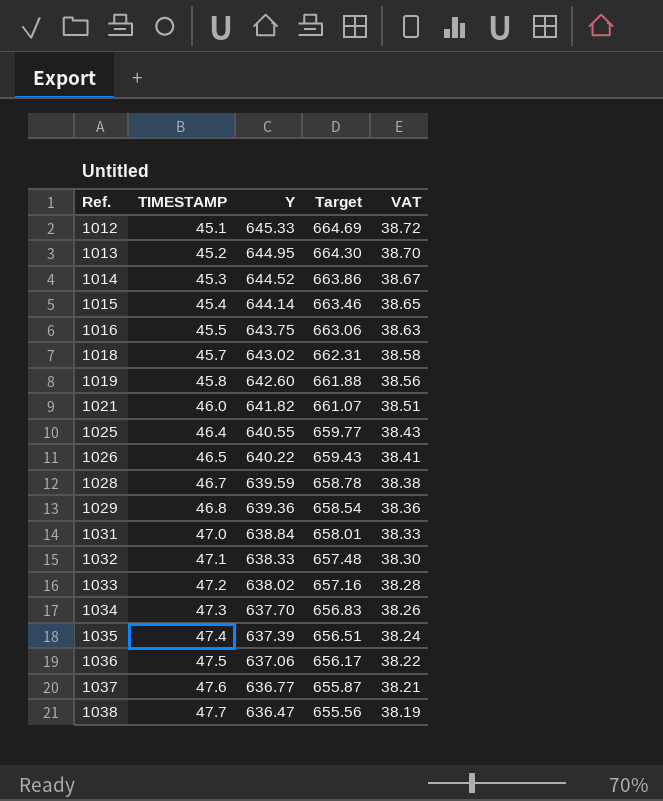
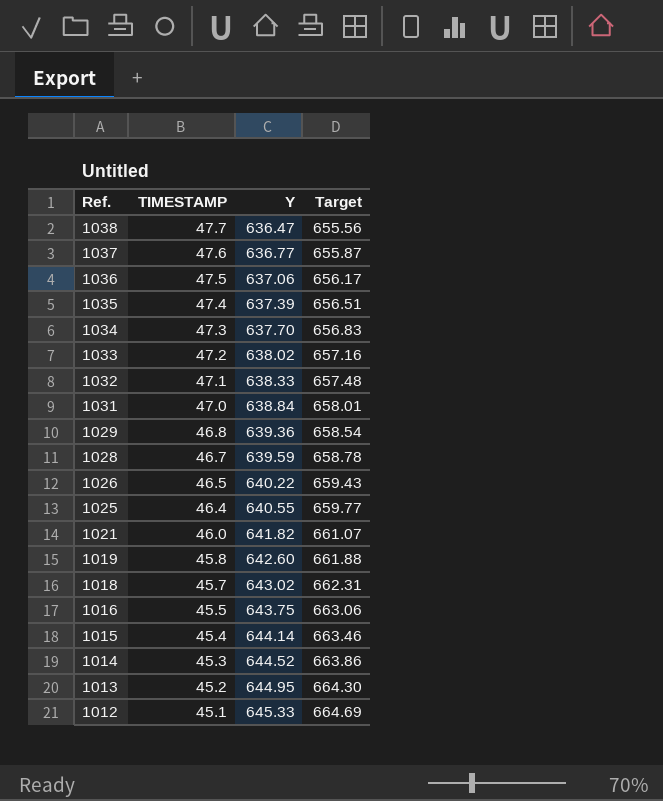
row order: Ref. ascending -> Ref. descending
column VAT | formula: [Y] * 0.06 -> none

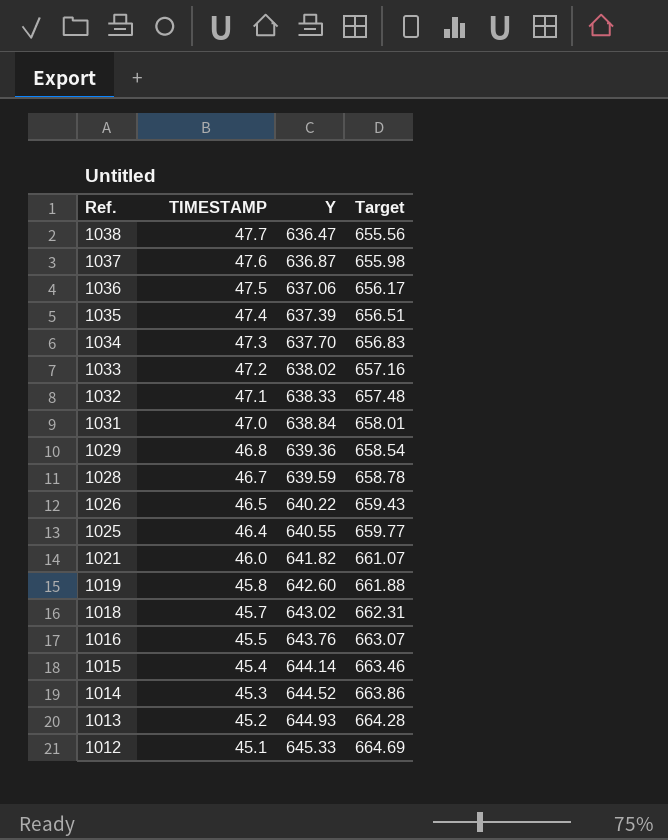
1037 | Y: 636.77 -> 636.87
1037 | Target: 655.87 -> 655.98
1016 | Y: 643.75 -> 643.76
1016 | Target: 663.06 -> 663.07
1013 | Y: 644.95 -> 644.93
1013 | Target: 664.30 -> 664.28

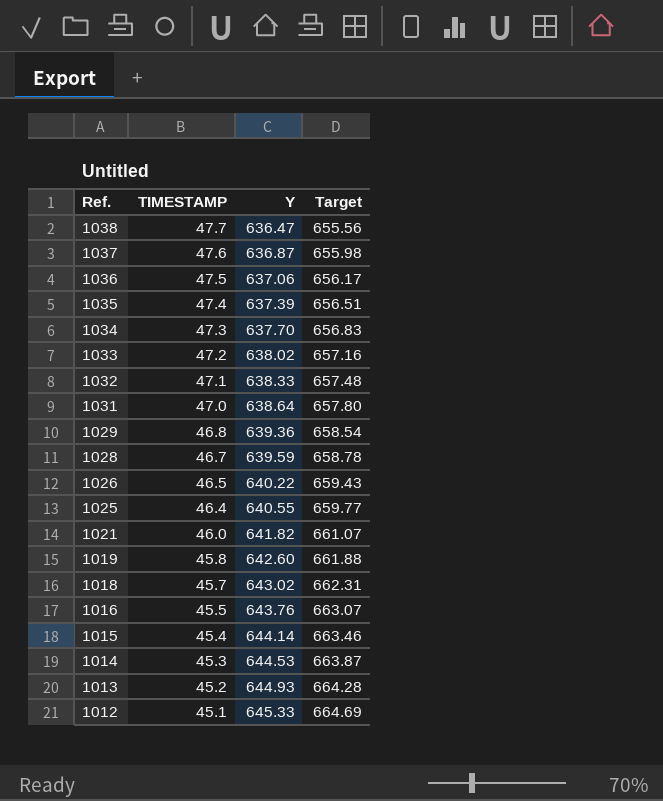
1031 | Y: 638.84 -> 638.64
1031 | Target: 658.01 -> 657.80
1014 | Y: 644.52 -> 644.53
1014 | Target: 663.86 -> 663.87

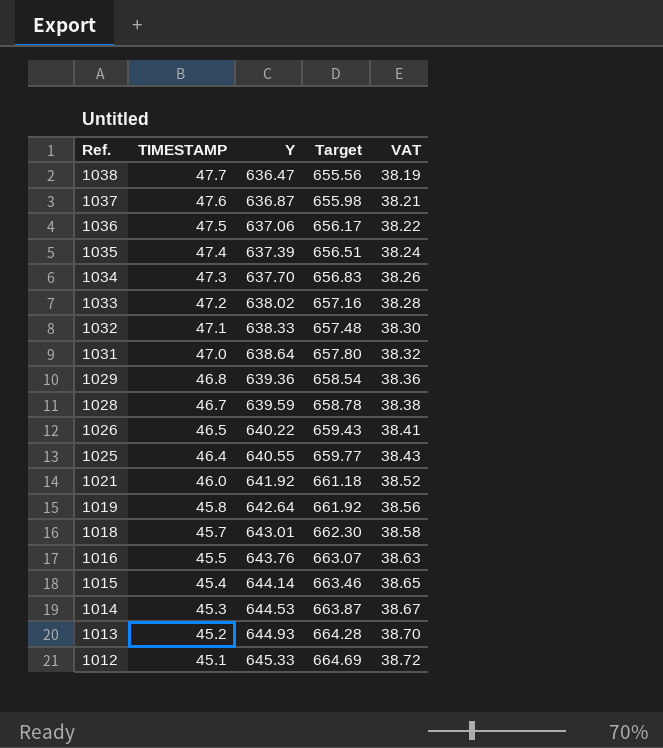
column VAT | formula: none -> [Y] * 0.06
1021 | Y: 641.82 -> 641.92
1021 | Target: 661.07 -> 661.18
1019 | Y: 642.60 -> 642.64
1019 | Target: 661.88 -> 661.92
1018 | Y: 643.02 -> 643.01
1018 | Target: 662.31 -> 662.30

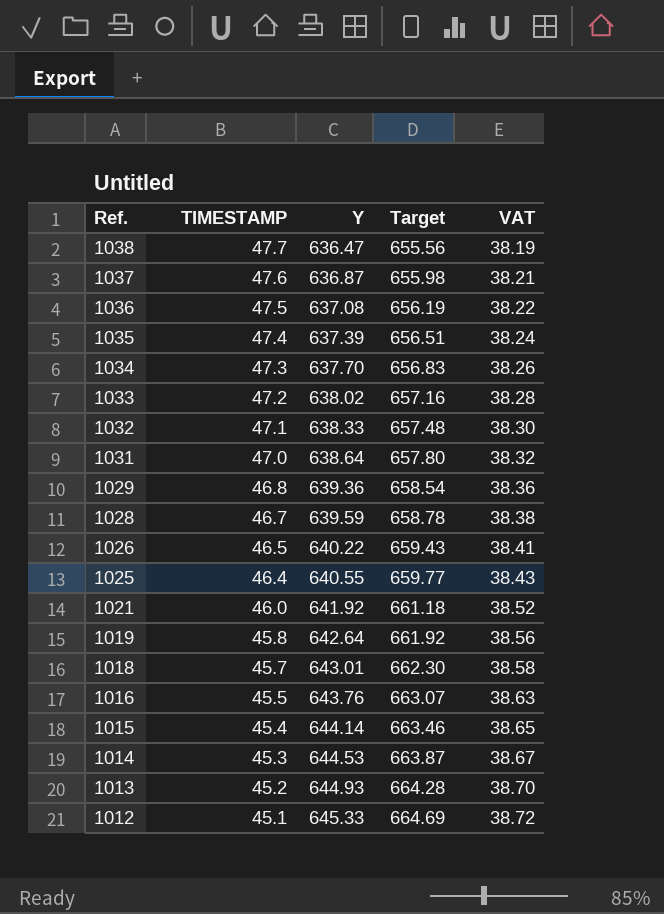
1036 | Y: 637.06 -> 637.08
1036 | Target: 656.17 -> 656.19

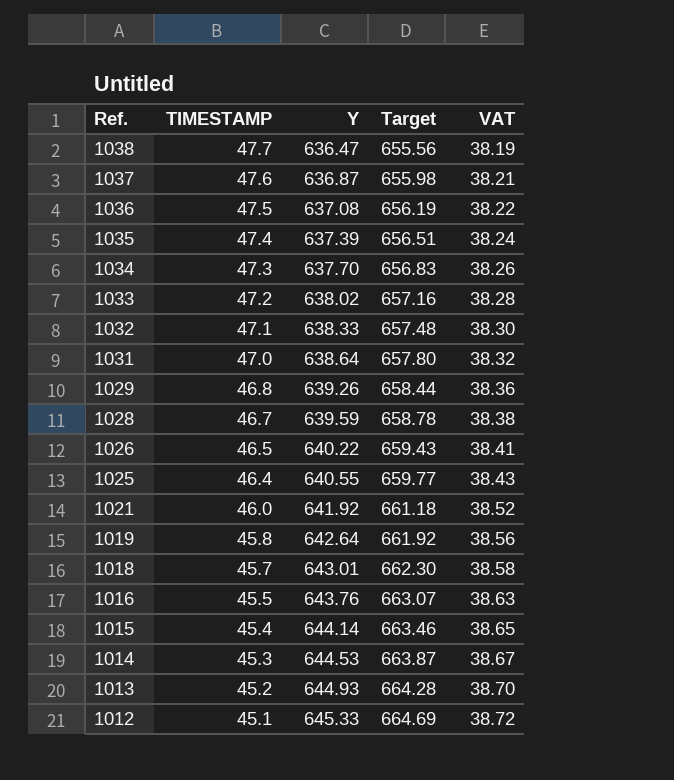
1029 | Y: 639.36 -> 639.26
1029 | Target: 658.54 -> 658.44

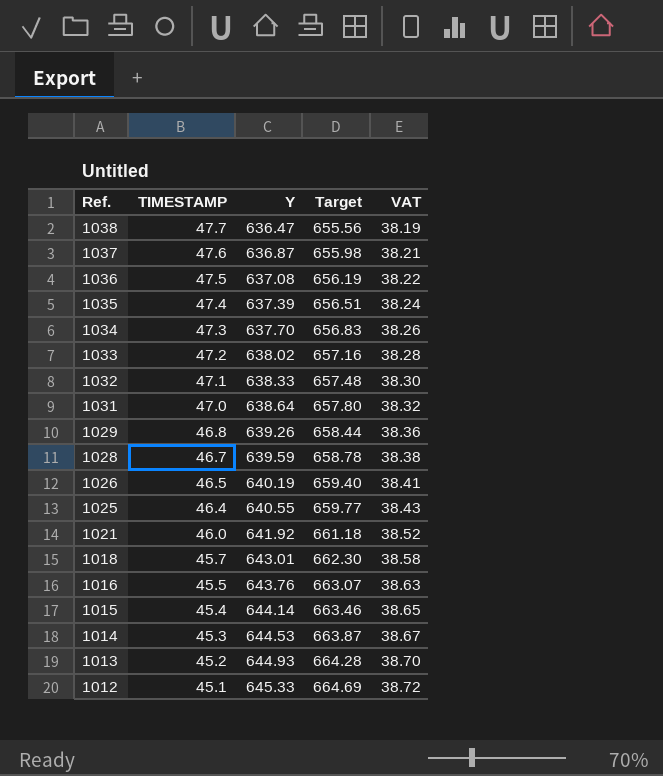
row 1019: 45.8 | 642.64 | 661.92 | 38.56 -> none
1026 | Y: 640.22 -> 640.19
1026 | Target: 659.43 -> 659.40

